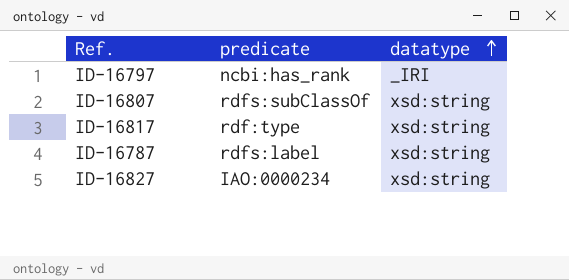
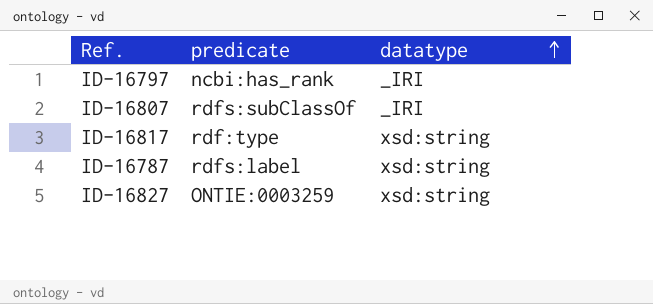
ID-16807 | datatype: xsd:string -> _IRI
ID-16827 | predicate: IAO:0000234 -> ONTIE:0003259

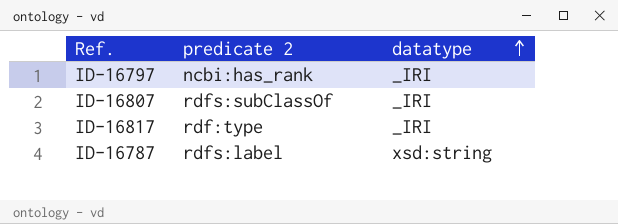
column name: predicate -> predicate 2
row ID-16827: ONTIE:0003259 | xsd:string -> none
ID-16817 | datatype: xsd:string -> _IRI

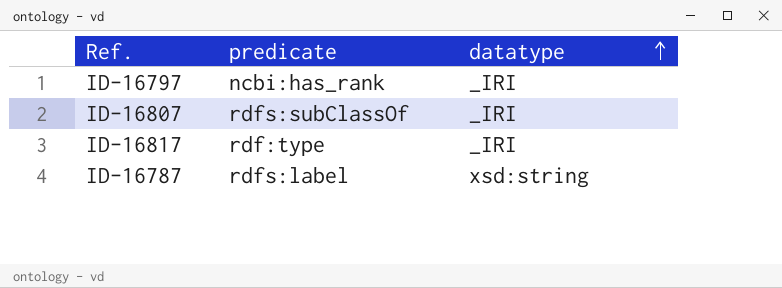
column name: predicate 2 -> predicate

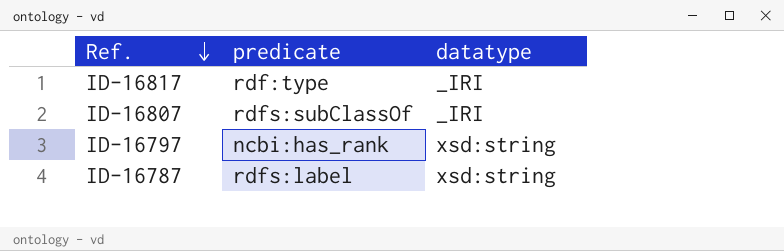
row order: datatype ascending -> Ref. descending
ID-16797 | datatype: _IRI -> xsd:string

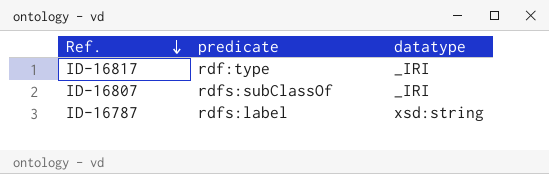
row ID-16797: ncbi:has_rank | xsd:string -> none

